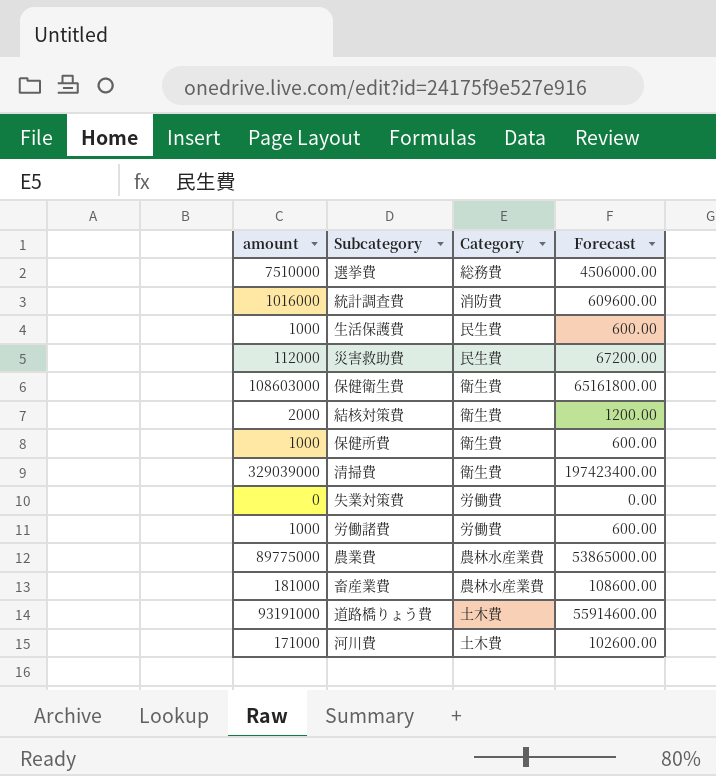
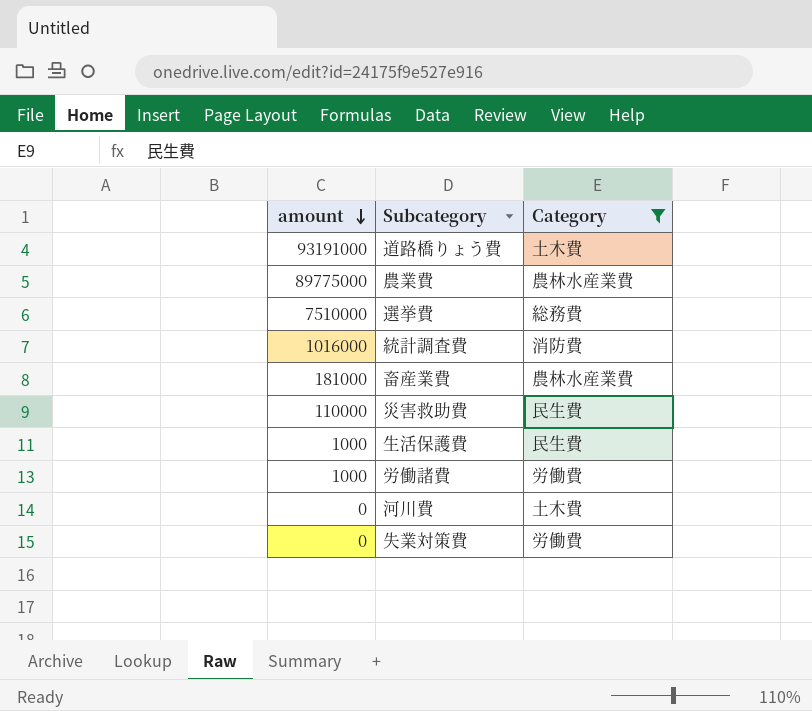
filter: none -> Category != 衛生費
row order: none -> amount descending
column Forecast | formula: [amount] * 0.6 -> none
災害救助費 | amount: 112000 -> 110000
河川費 | amount: 171000 -> 0

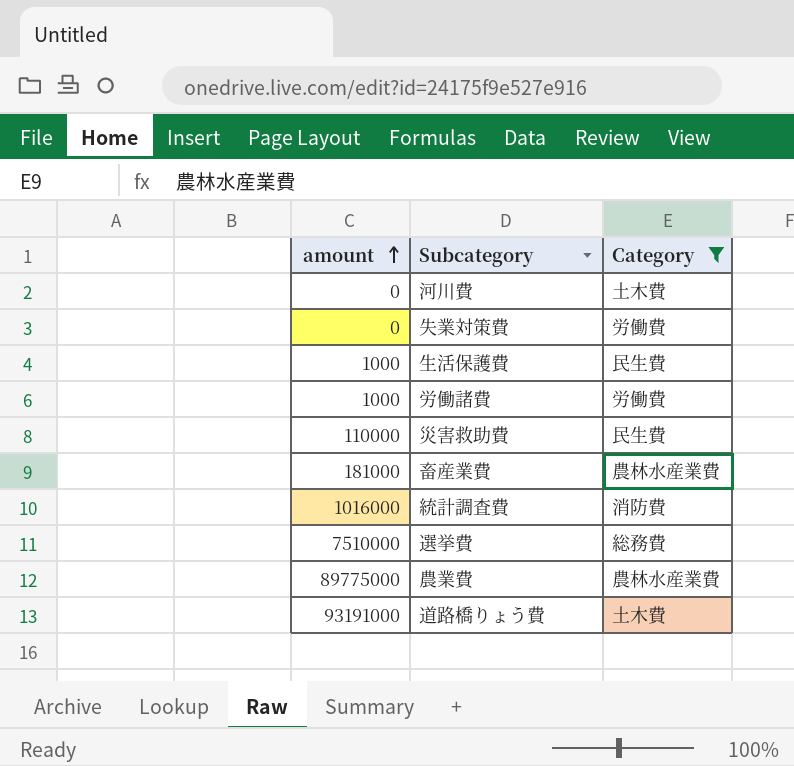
row order: amount descending -> amount ascending

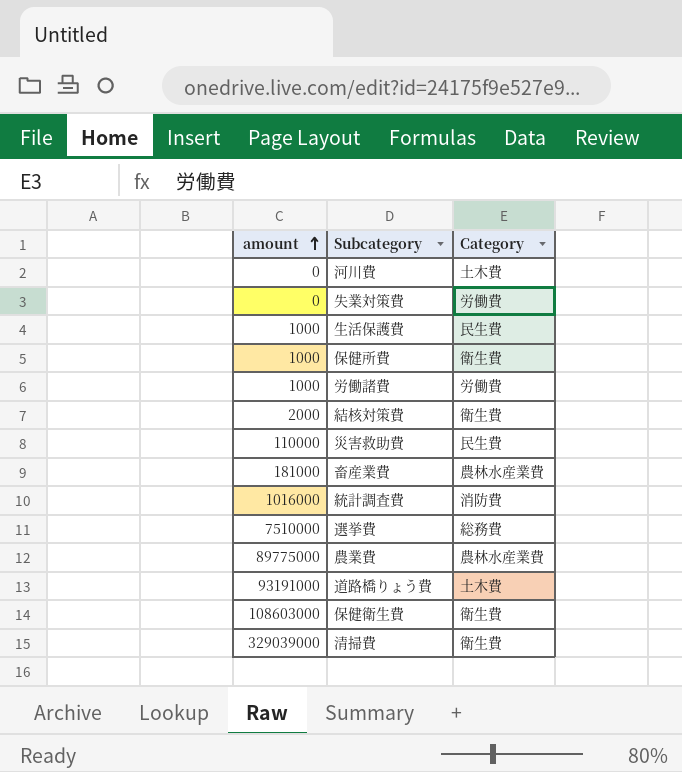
filter: Category != 衛生費 -> none

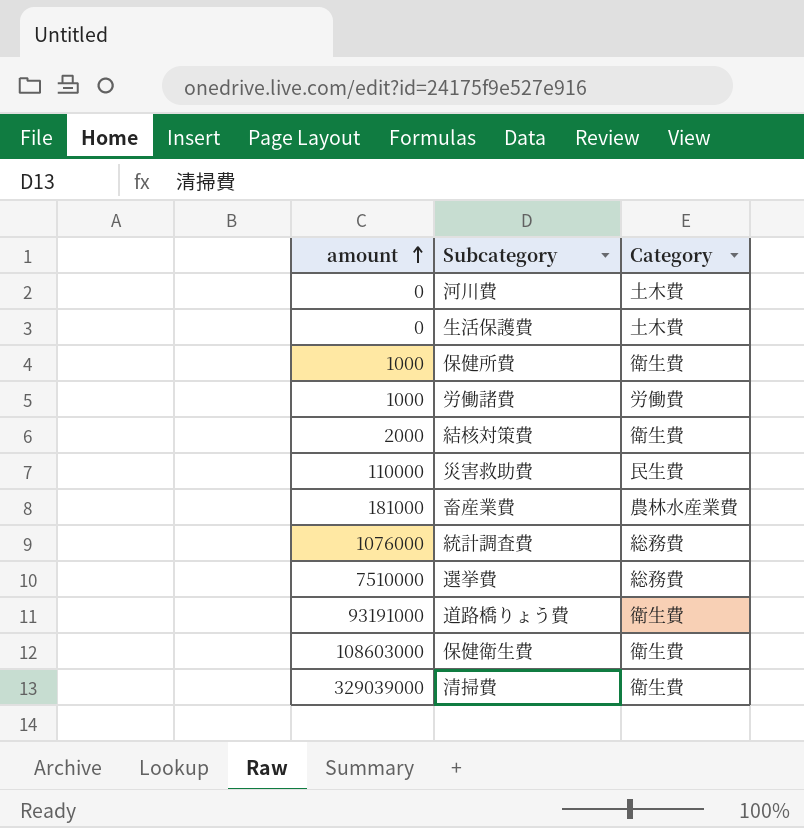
row 失業対策費: 0 | 労働費 -> none
row 農業費: 89775000 | 農林水産業費 -> none
生活保護費 | amount: 1000 -> 0
生活保護費 | Category: 民生費 -> 土木費
統計調査費 | amount: 1016000 -> 1076000
統計調査費 | Category: 消防費 -> 総務費
道路橋りょう費 | Category: 土木費 -> 衛生費

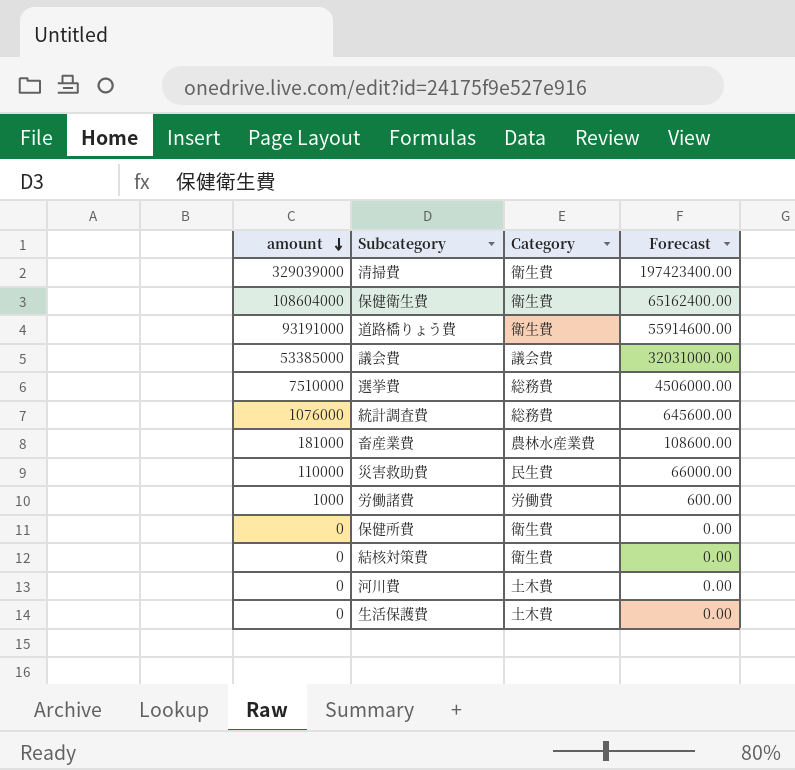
row order: amount ascending -> amount descending
column Forecast | formula: none -> [amount] * 0.6
保健衛生費 | amount: 108603000 -> 108604000
row 議会費: none -> 53385000 | 議会費 | 32031000.00
保健所費 | amount: 1000 -> 0
結核対策費 | amount: 2000 -> 0

